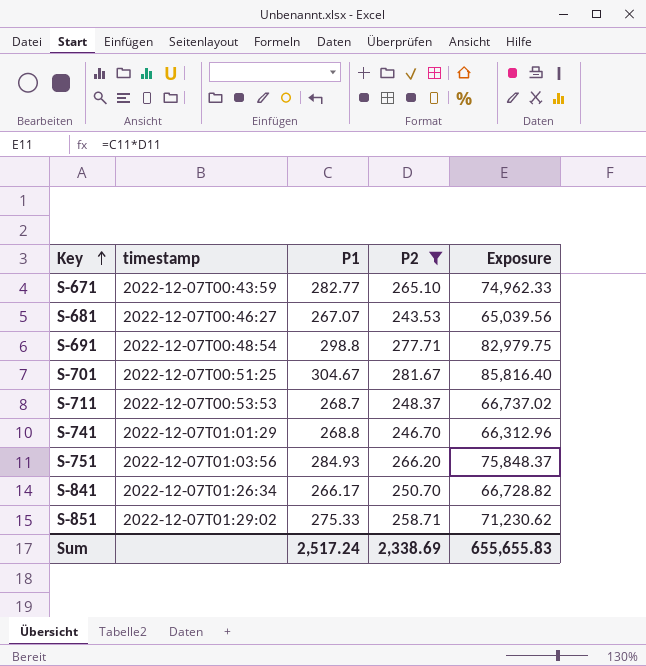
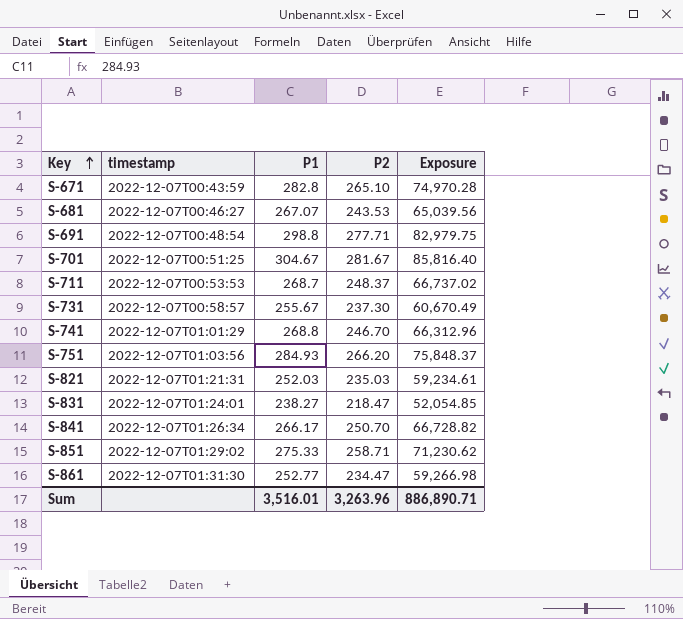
filter: P2 >= 243.53 -> none
S-671 | P1: 282.77 -> 282.8
S-671 | Exposure: 74,962.33 -> 74,970.28
Sum | P1: 2,517.24 -> 3,516.01
Sum | P2: 2,338.69 -> 3,263.96
Sum | Exposure: 655,655.83 -> 886,890.71

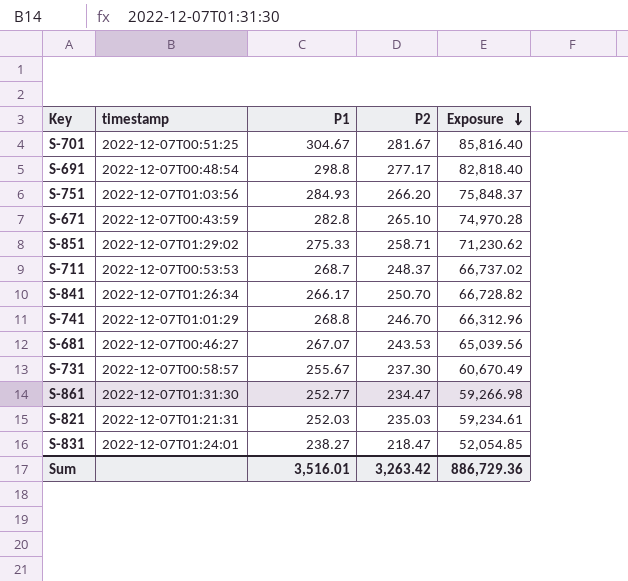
row order: Key ascending -> Exposure descending
S-691 | P2: 277.71 -> 277.17
S-691 | Exposure: 82,979.75 -> 82,818.40
Sum | P2: 3,263.96 -> 3,263.42
Sum | Exposure: 886,890.71 -> 886,729.36

